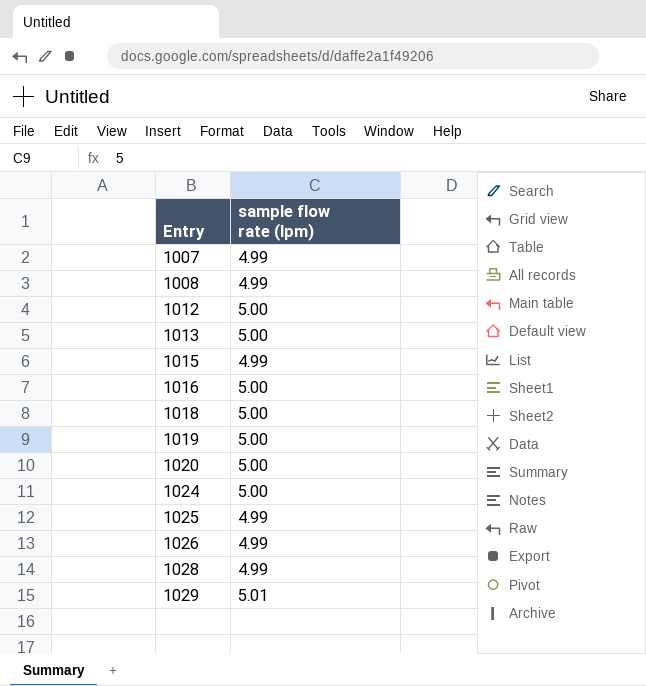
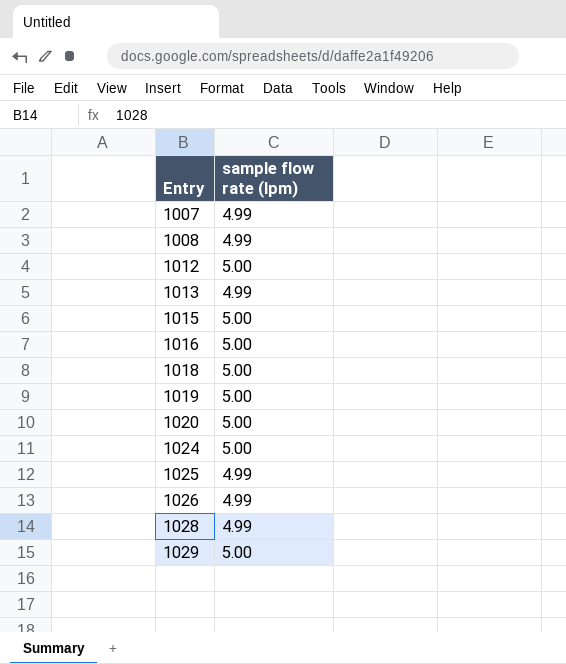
1013 | sample flow rate (lpm): 5.00 -> 4.99
1015 | sample flow rate (lpm): 4.99 -> 5.00
1029 | sample flow rate (lpm): 5.01 -> 5.00

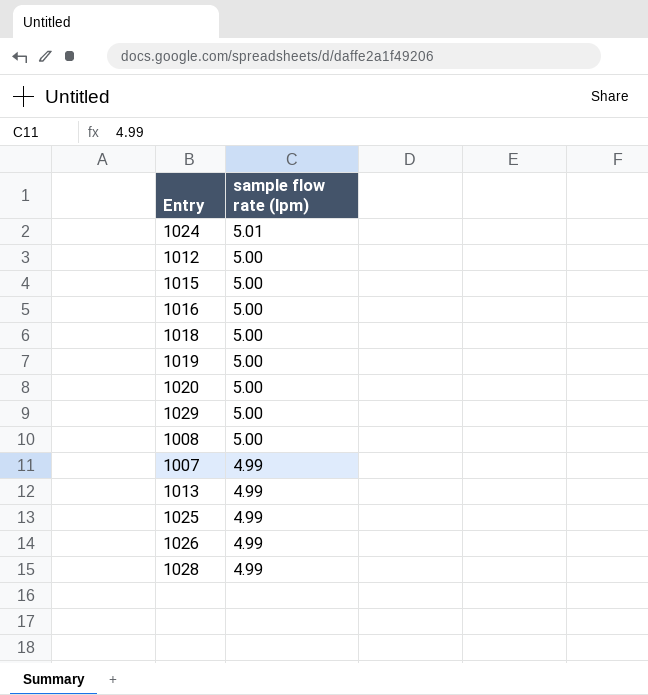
row order: Entry ascending -> sample flow rate (lpm) descending
1024 | sample flow rate (lpm): 5.00 -> 5.01
1008 | sample flow rate (lpm): 4.99 -> 5.00

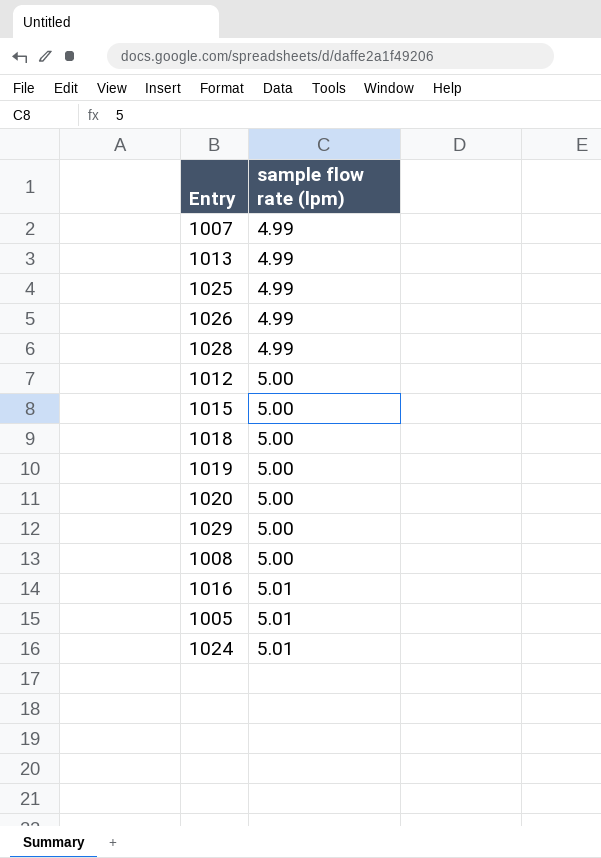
row order: sample flow rate (lpm) descending -> sample flow rate (lpm) ascending
1016 | sample flow rate (lpm): 5.00 -> 5.01
row 1005: none -> 5.01

